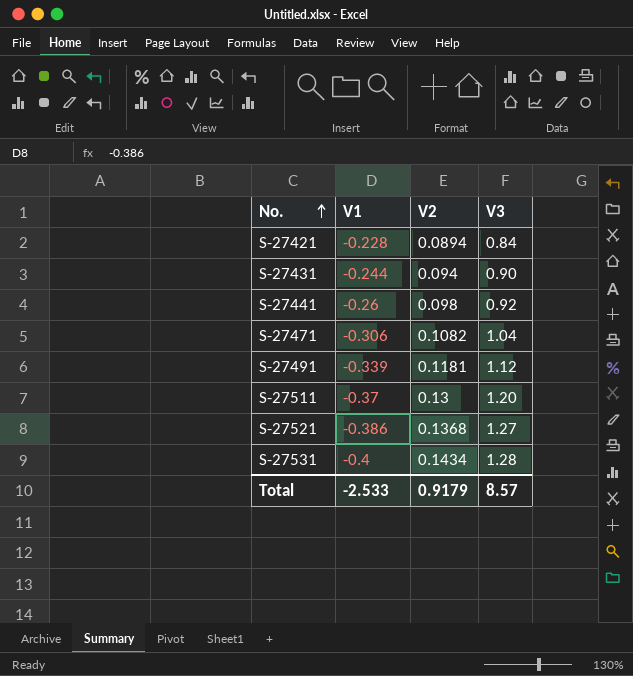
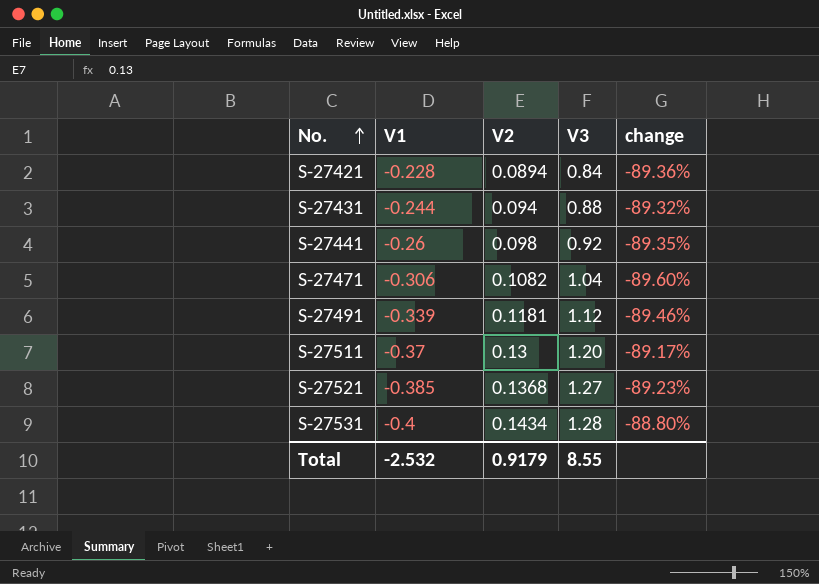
column change | formula: none -> ([V2] - [V3]) / [V3]
S-27431 | V3: 0.90 -> 0.88
S-27521 | V1: -0.386 -> -0.385
Total | V1: -2.533 -> -2.532
Total | V3: 8.57 -> 8.55

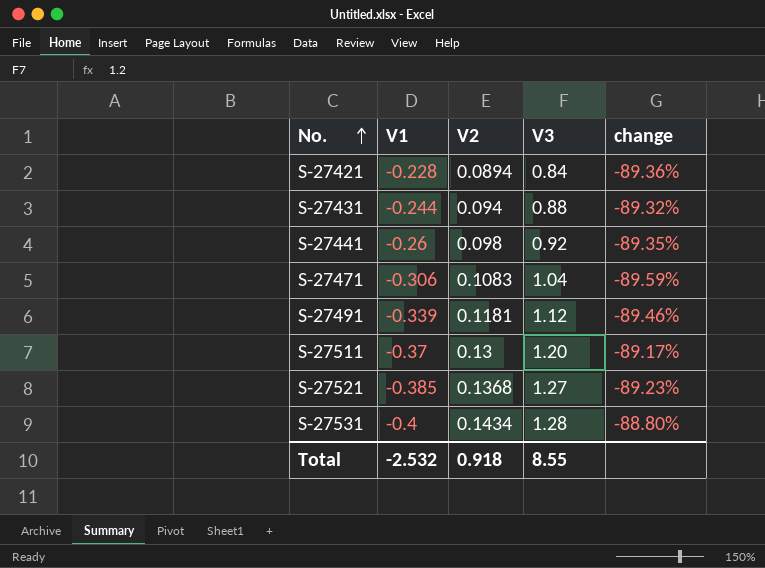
S-27471 | V2: 0.1082 -> 0.1083
S-27471 | change: -89.60% -> -89.59%
Total | V2: 0.9179 -> 0.918

